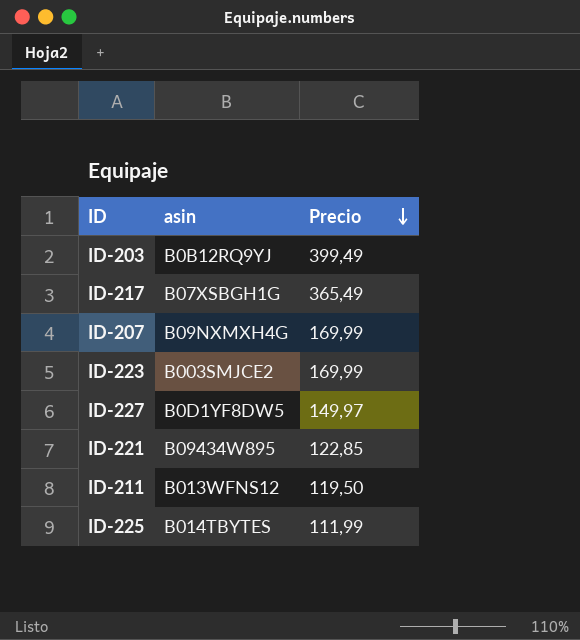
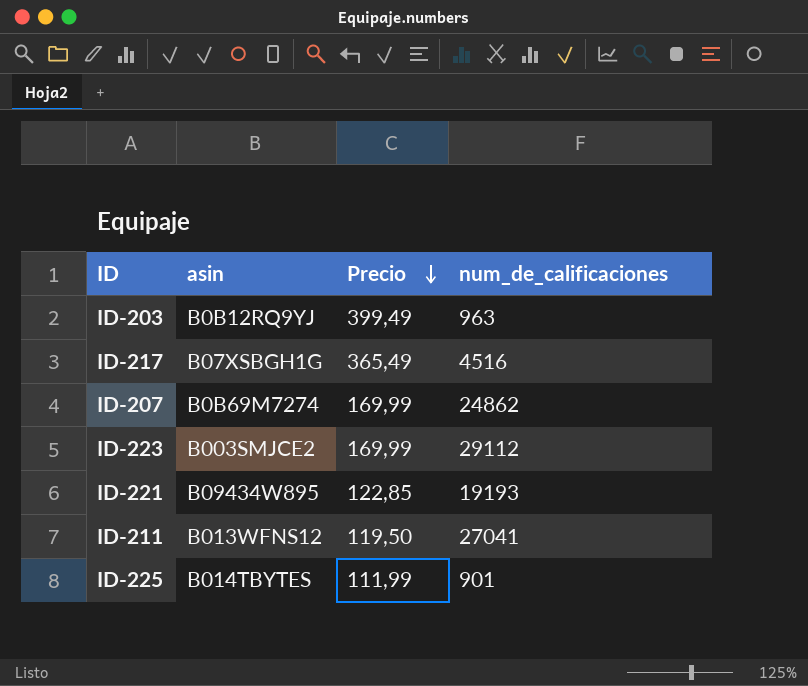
column num_de_calificaciones | position: none -> 4
row ID-227: B0D1YF8DW5 | 149,97 -> none
ID-207 | asin: B09NXMXH4G -> B0B69M7274

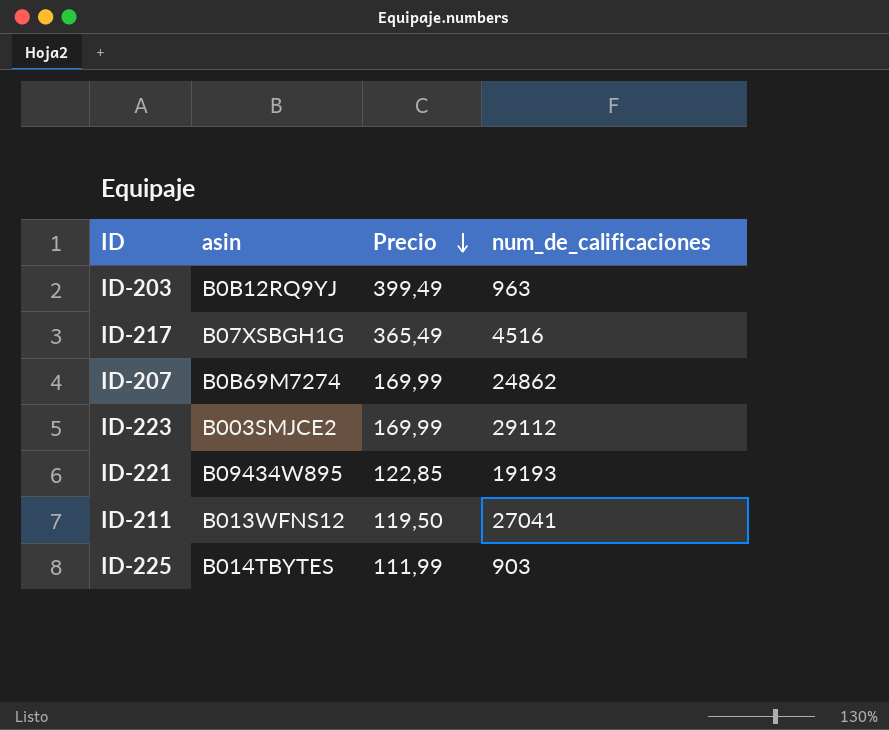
ID-225 | num_de_calificaciones: 901 -> 903

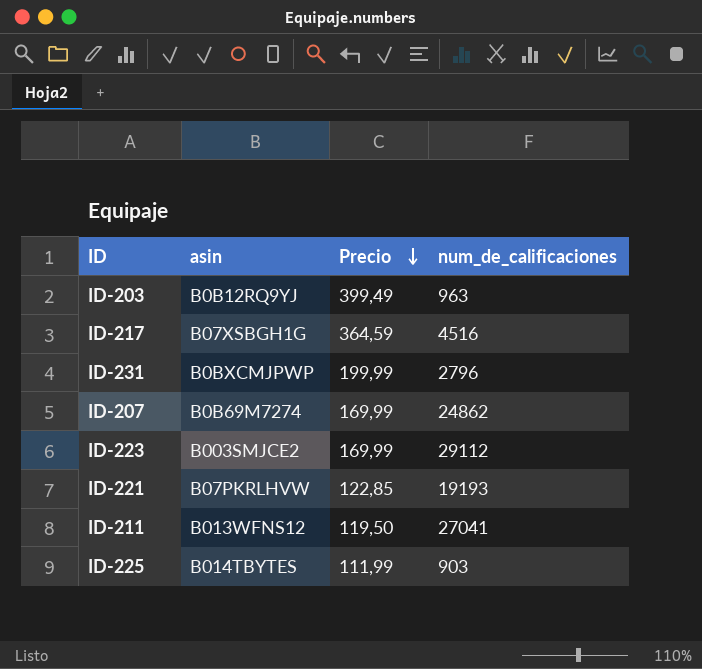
ID-217 | Precio: 365,49 -> 364,59
row ID-231: none -> B0BXCMJPWP | 199,99 | 2796
ID-221 | asin: B09434W895 -> B07PKRLHVW

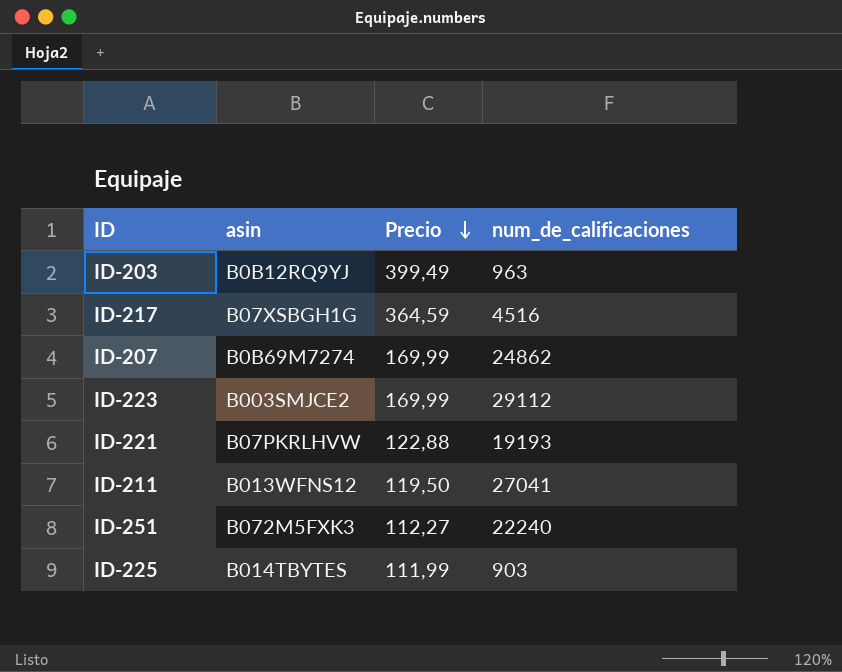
row ID-231: B0BXCMJPWP | 199,99 | 2796 -> none
ID-221 | Precio: 122,85 -> 122,88
row ID-251: none -> B072M5FXK3 | 112,27 | 22240

